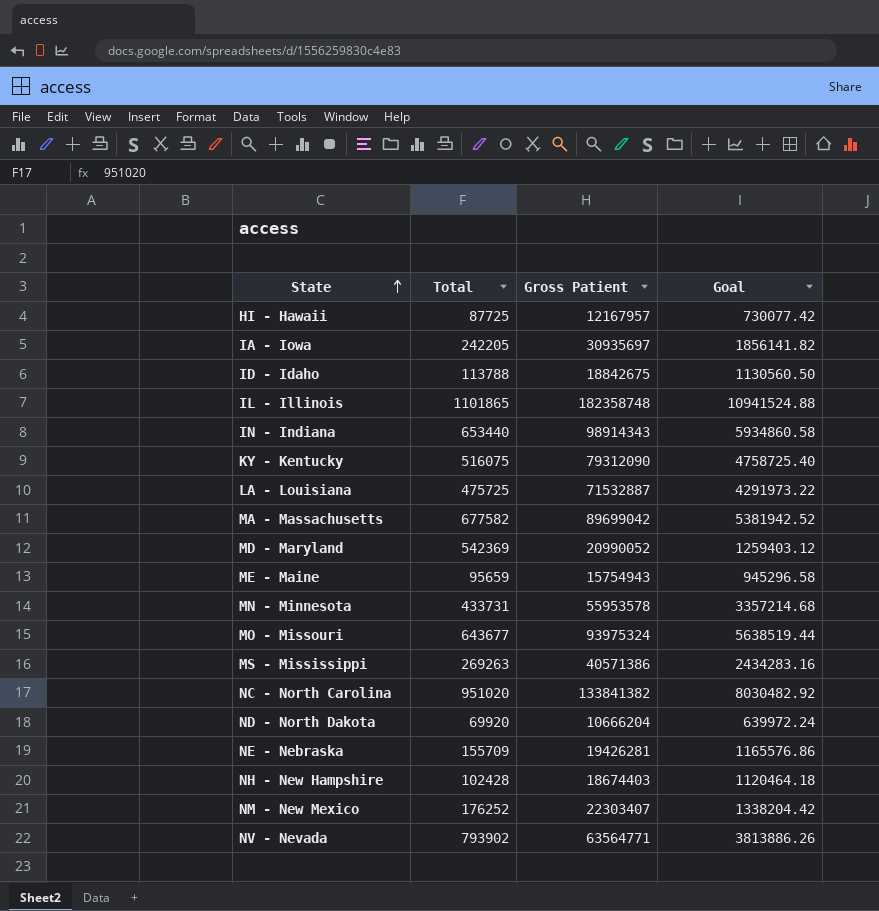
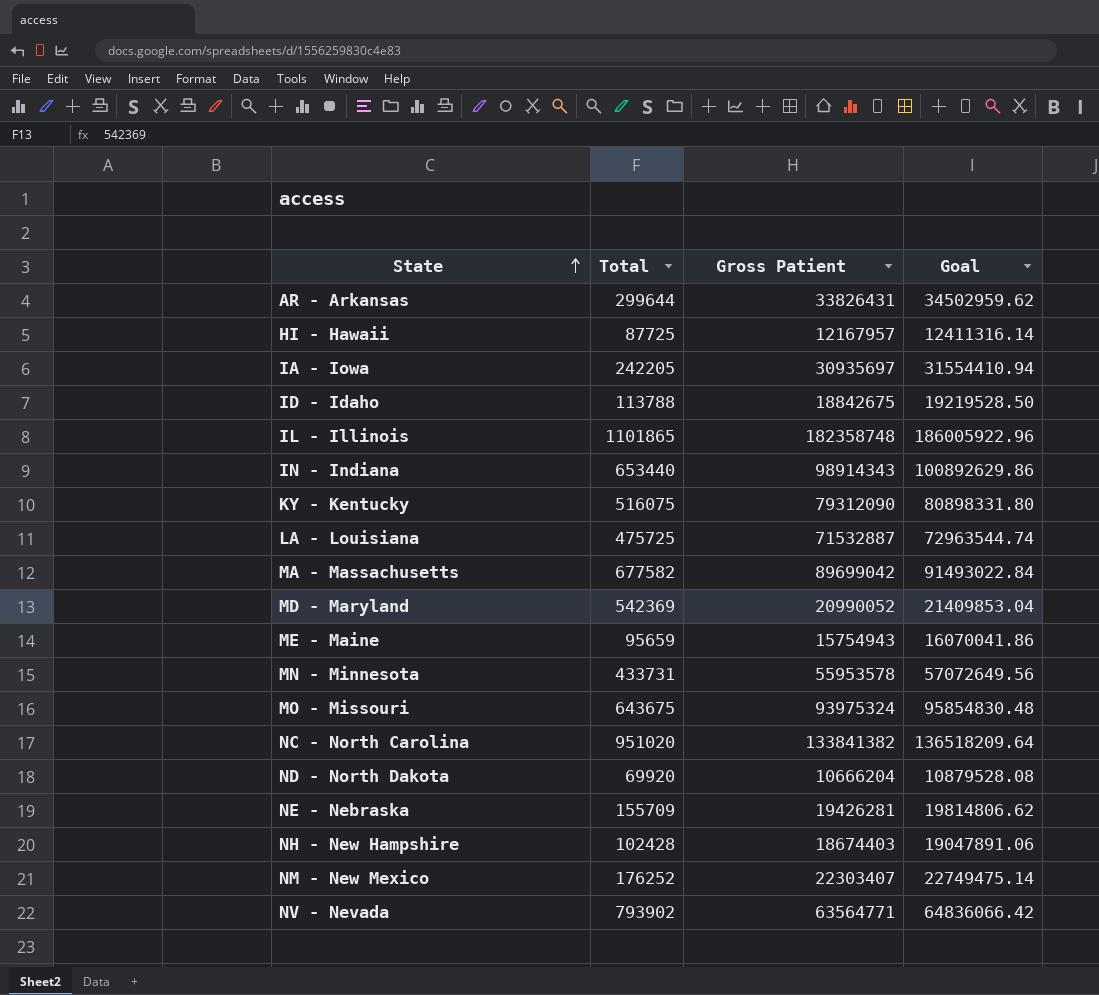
column Goal | formula: [Gross Patient] * 0.06 -> [Gross Patient] * 1.02
row MS - Mississippi: 269263 | 40571386 | 2434283.16 -> none
row AR - Arkansas: none -> 299644 | 33826431 | 34502959.62
MO - Missouri | Total: 643677 -> 643675

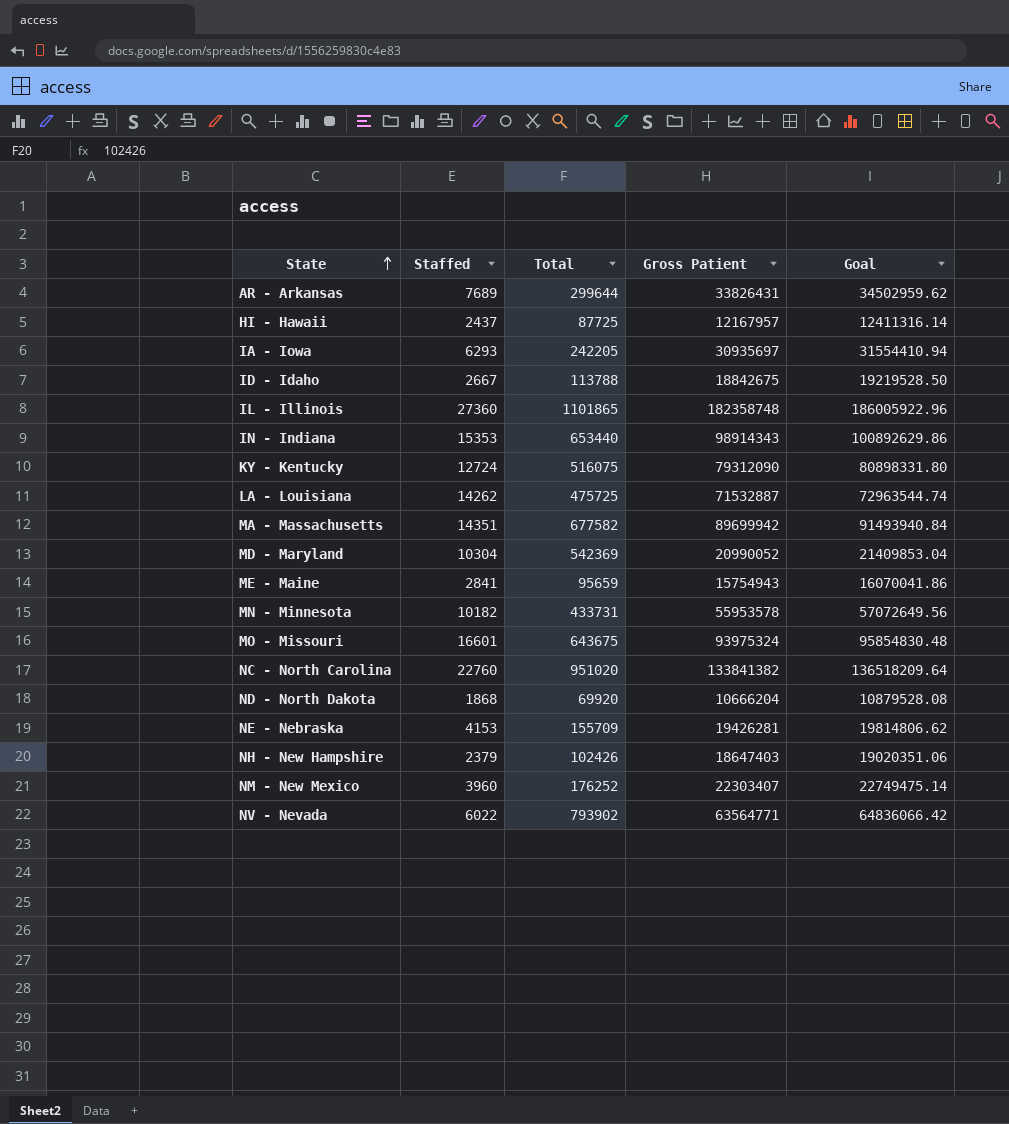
column Staffed | position: none -> 2
MA - Massachusetts | Gross Patient: 89699042 -> 89699942
MA - Massachusetts | Goal: 91493022.84 -> 91493940.84
NH - New Hampshire | Total: 102428 -> 102426
NH - New Hampshire | Gross Patient: 18674403 -> 18647403
NH - New Hampshire | Goal: 19047891.06 -> 19020351.06

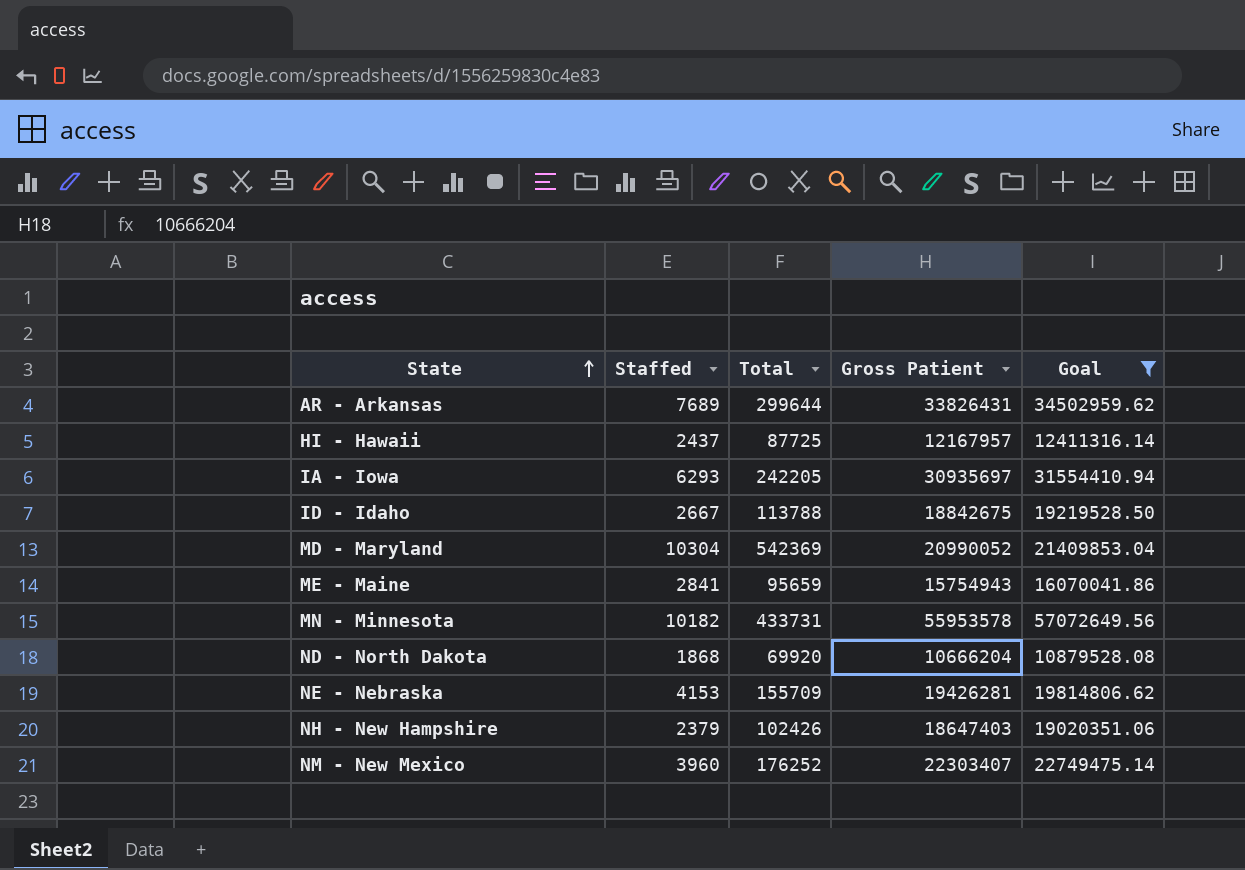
filter: none -> Goal <= 57072649.56

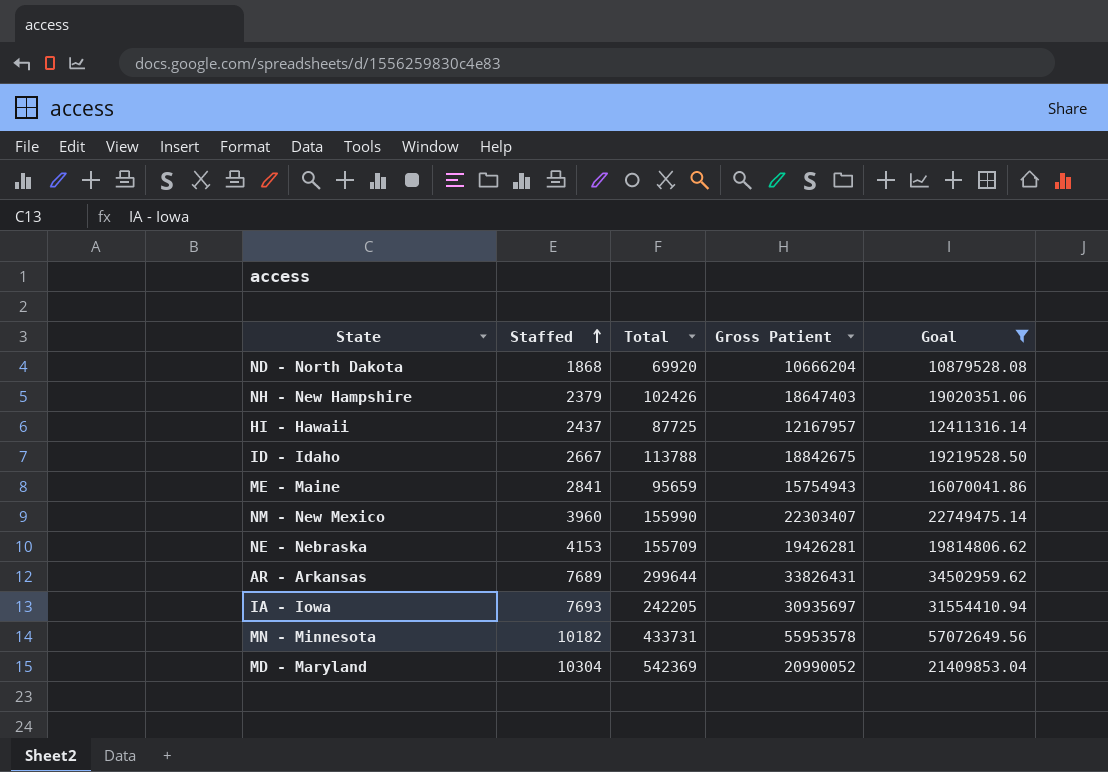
row order: State ascending -> Staffed ascending
NM - New Mexico | Total: 176252 -> 155990
IA - Iowa | Staffed: 6293 -> 7693

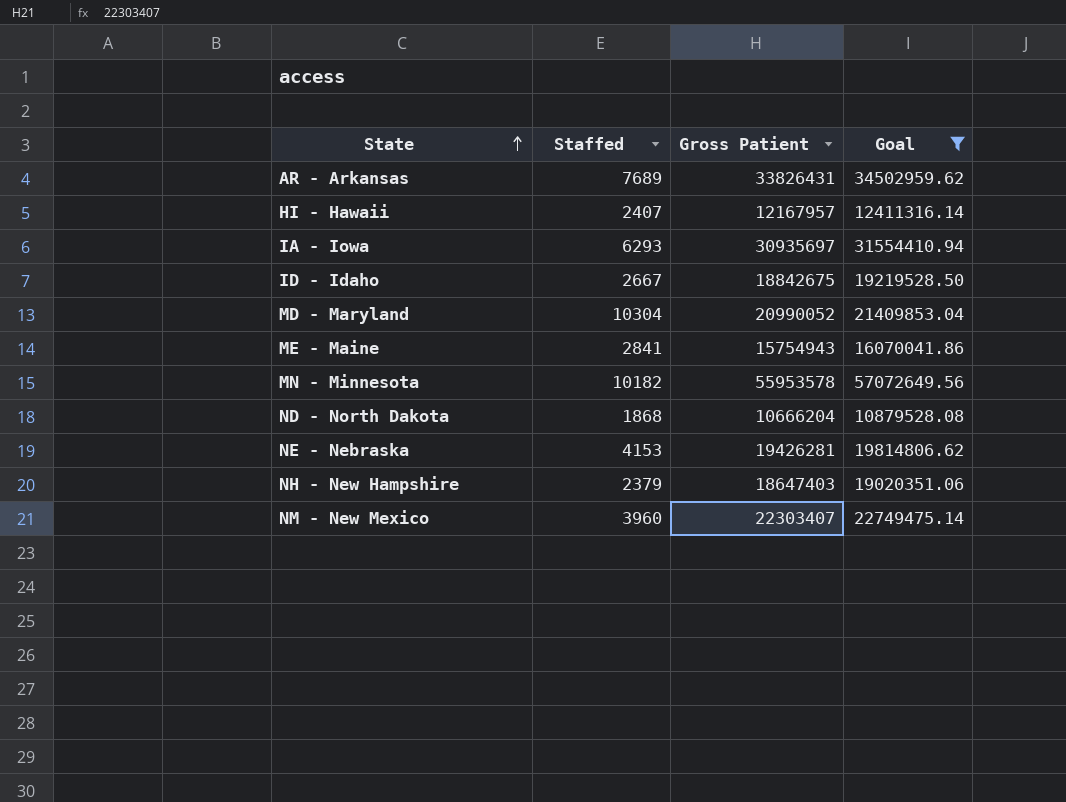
row order: Staffed ascending -> State ascending
column Total | position: 3 -> none
HI - Hawaii | Staffed: 2437 -> 2407
IA - Iowa | Staffed: 7693 -> 6293

